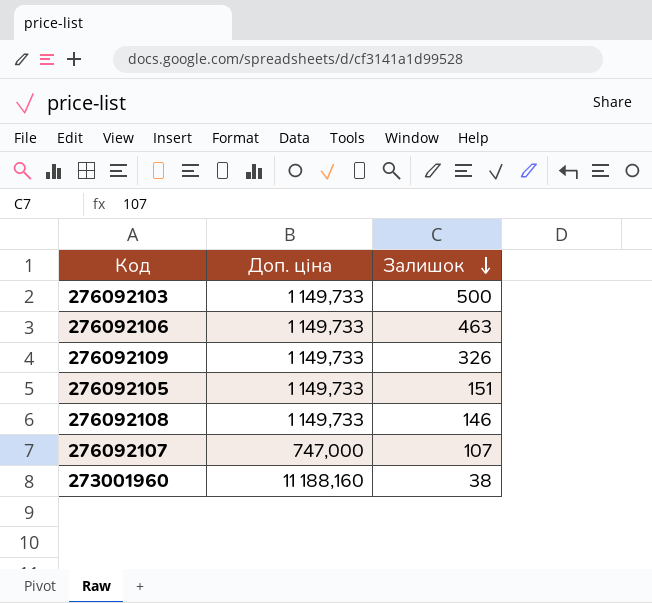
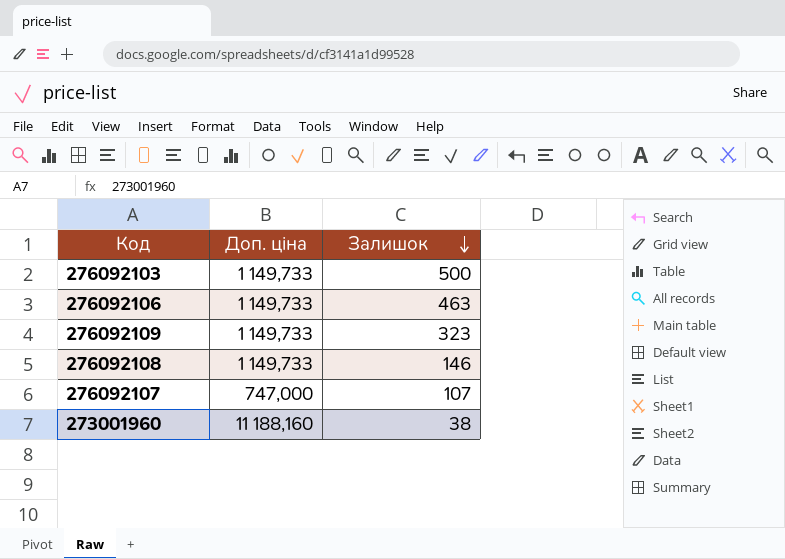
row 276092105: 1 149,733 | 151 -> none
276092109 | Залишок: 326 -> 323

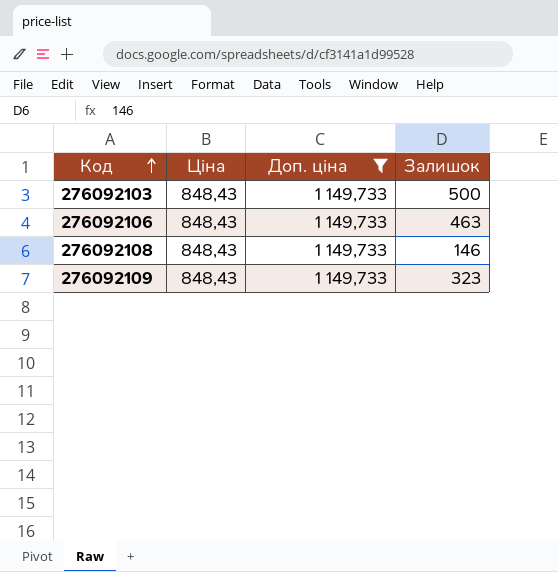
filter: none -> Доп. ціна = 1 149,733
row order: Залишок descending -> Код ascending
column Ціна | position: none -> 2

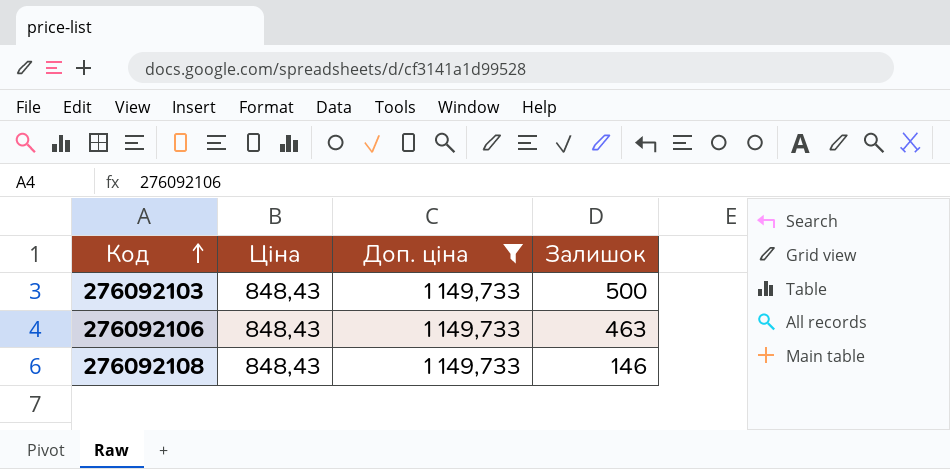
row 276092109: 848,43 | 1 149,733 | 323 -> none

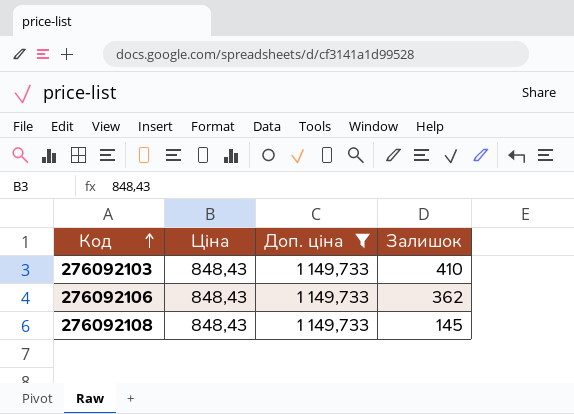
276092103 | Залишок: 500 -> 410
276092106 | Залишок: 463 -> 362
276092108 | Залишок: 146 -> 145

